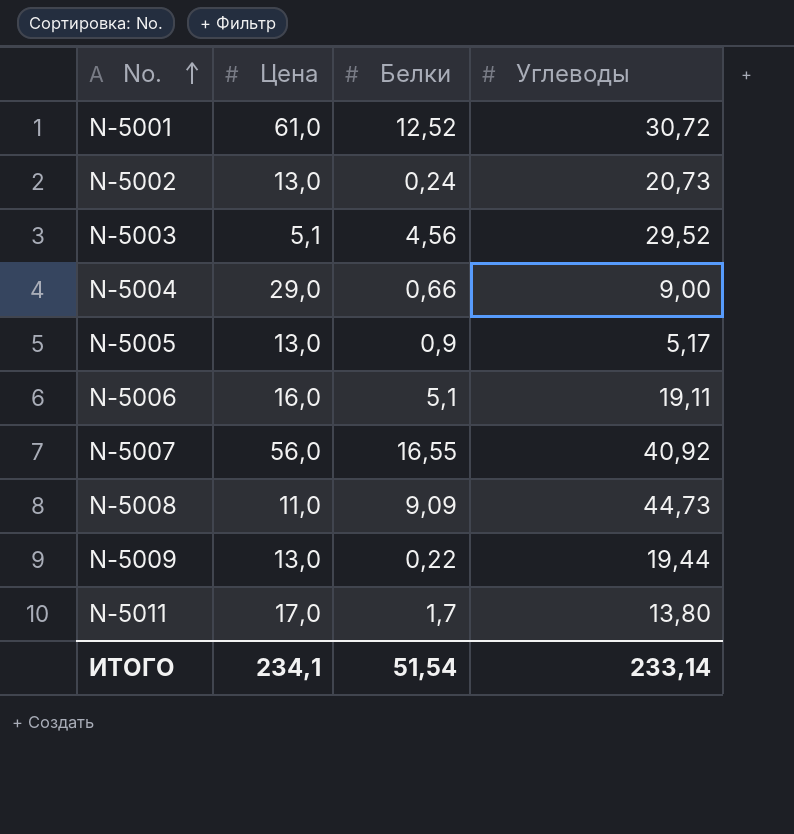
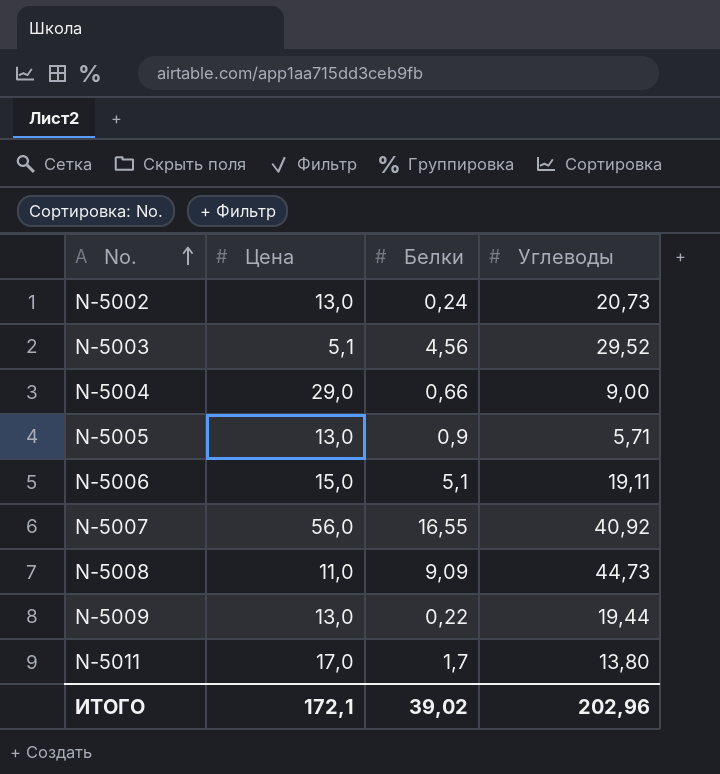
row N-5001: 61,0 | 12,52 | 30,72 -> none
N-5005 | Углеводы: 5,17 -> 5,71
N-5006 | Цена: 16,0 -> 15,0
ИТОГО | Цена: 234,1 -> 172,1
ИТОГО | Белки: 51,54 -> 39,02
ИТОГО | Углеводы: 233,14 -> 202,96

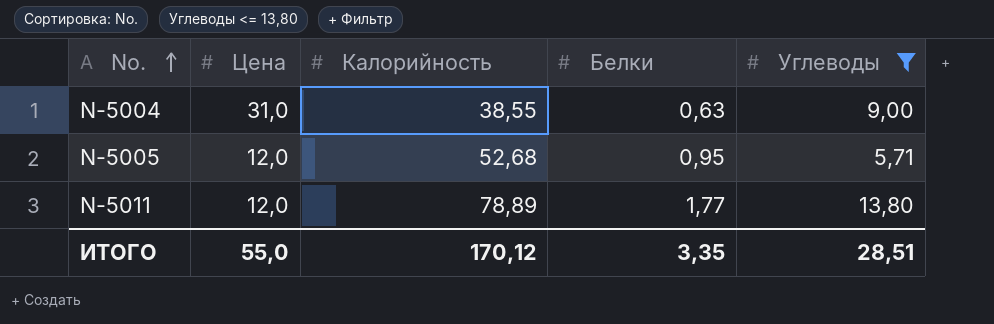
filter: none -> Углеводы <= 13,80
column Калорийность | position: none -> 3
N-5004 | Цена: 29,0 -> 31,0
N-5004 | Белки: 0,66 -> 0,63
N-5005 | Цена: 13,0 -> 12,0
N-5005 | Белки: 0,9 -> 0,95
N-5011 | Цена: 17,0 -> 12,0
N-5011 | Белки: 1,7 -> 1,77
ИТОГО | Цена: 172,1 -> 55,0
ИТОГО | Белки: 39,02 -> 3,35
ИТОГО | Углеводы: 202,96 -> 28,51

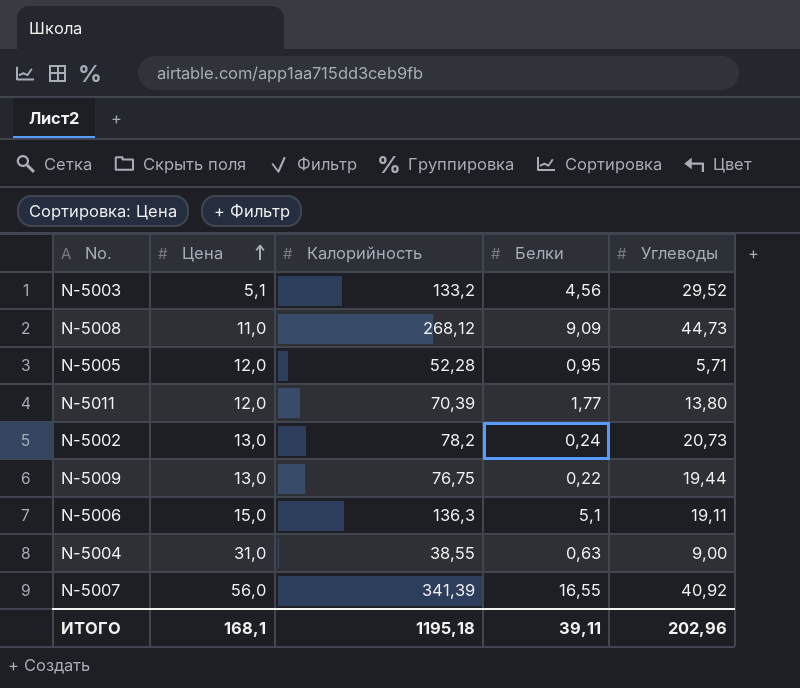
filter: Углеводы <= 13,80 -> none
row order: No. ascending -> Цена ascending
N-5005 | Калорийность: 52,68 -> 52,28
N-5011 | Калорийность: 78,89 -> 70,39
ИТОГО | Цена: 55,0 -> 168,1
ИТОГО | Калорийность: 170,12 -> 1195,18
ИТОГО | Белки: 3,35 -> 39,11
ИТОГО | Углеводы: 28,51 -> 202,96

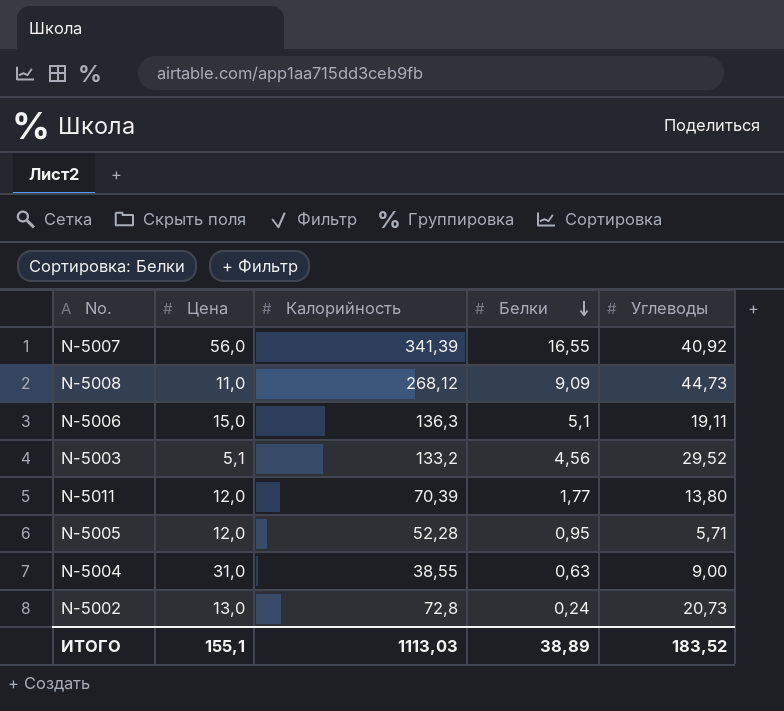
row order: Цена ascending -> Белки descending
row N-5009: 13,0 | 76,75 | 0,22 | 19,44 -> none
N-5002 | Калорийность: 78,2 -> 72,8
ИТОГО | Цена: 168,1 -> 155,1
ИТОГО | Калорийность: 1195,18 -> 1113,03
ИТОГО | Белки: 39,11 -> 38,89
ИТОГО | Углеводы: 202,96 -> 183,52

